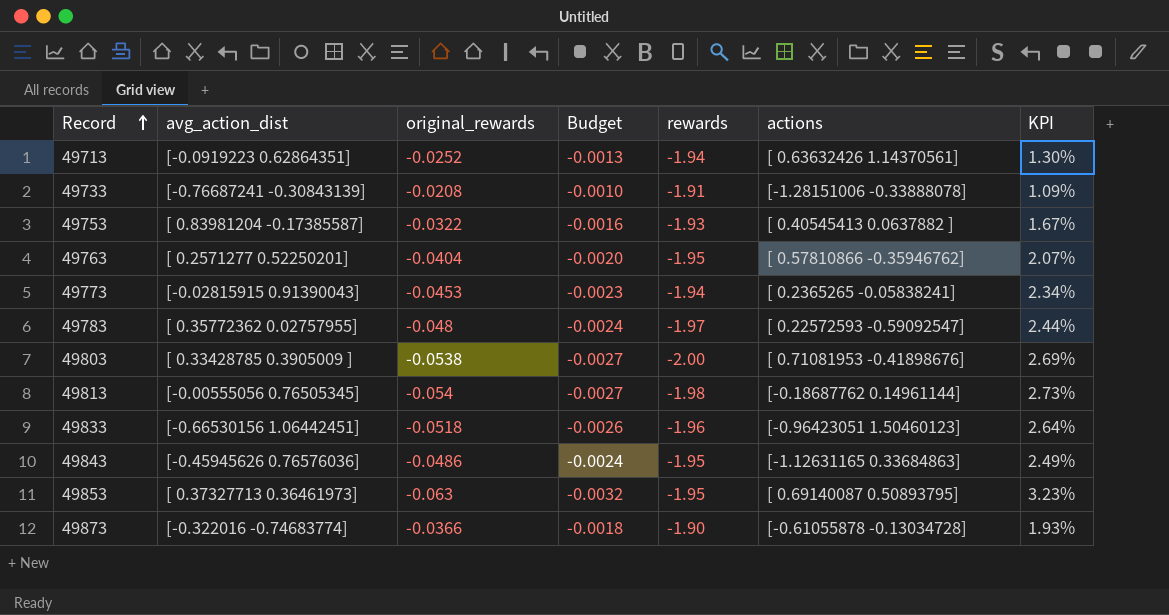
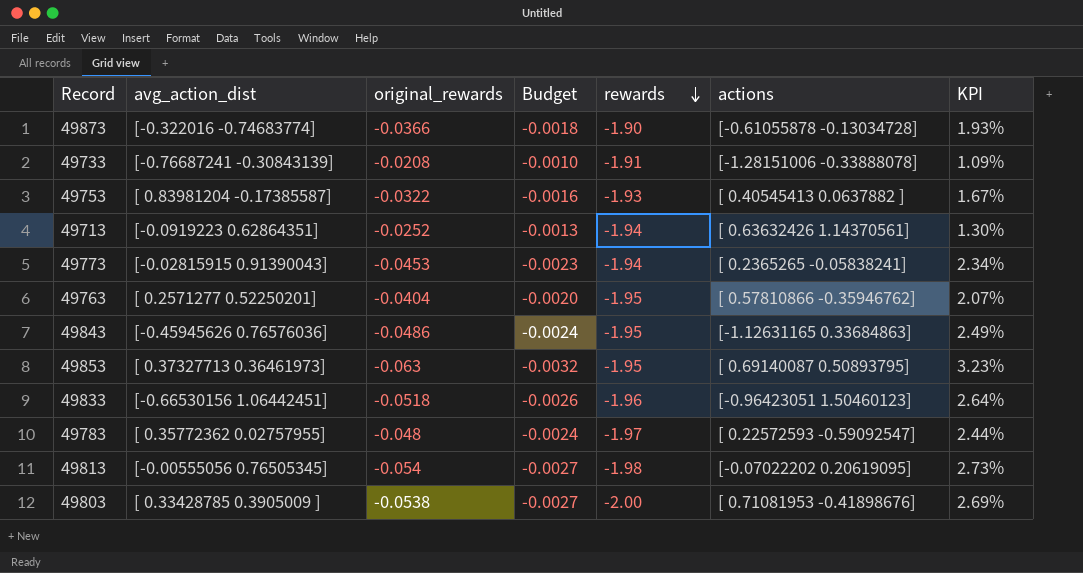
row order: Record ascending -> rewards descending
49813 | actions: [-0.18687762 0.14961144] -> [-0.07022202 0.20619095]

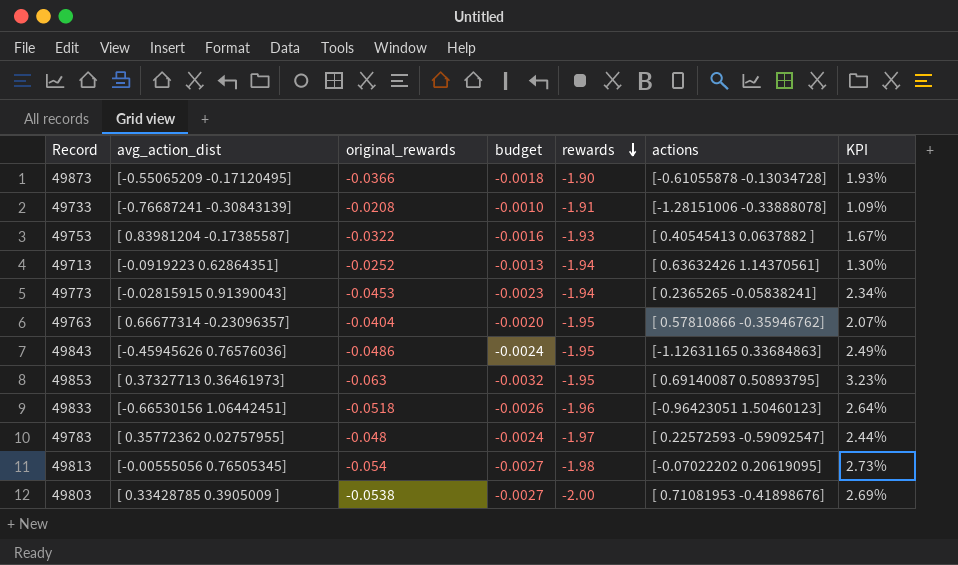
column name: Budget -> budget
49873 | avg_action_dist: [-0.322016 -0.74683774] -> [-0.55065209 -0.17120495]
49763 | avg_action_dist: [ 0.2571277 0.52250201] -> [ 0.66677314 -0.23096357]

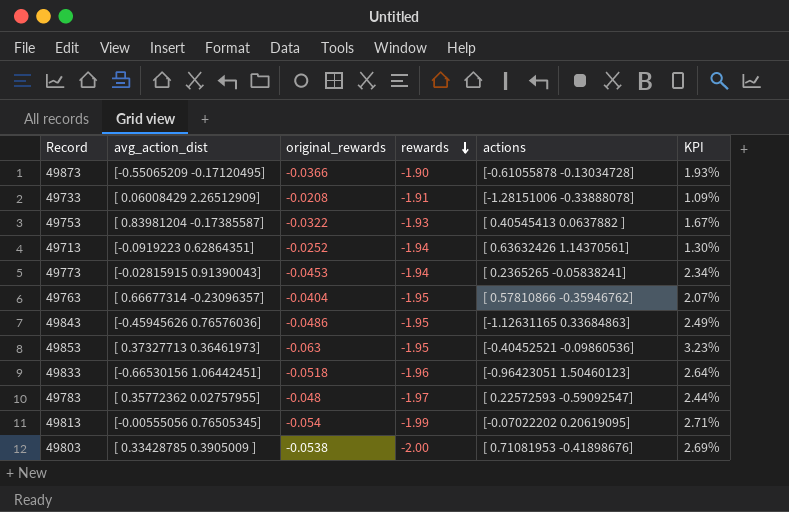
column budget | formula: [original_rewards] * 0.05 -> none
49733 | avg_action_dist: [-0.76687241 -0.30843139] -> [ 0.06008429 2.26512909]
49853 | actions: [ 0.69140087 0.50893795] -> [-0.40452521 -0.09860536]
49813 | rewards: -1.98 -> -1.99
49813 | KPI: 2.73% -> 2.71%

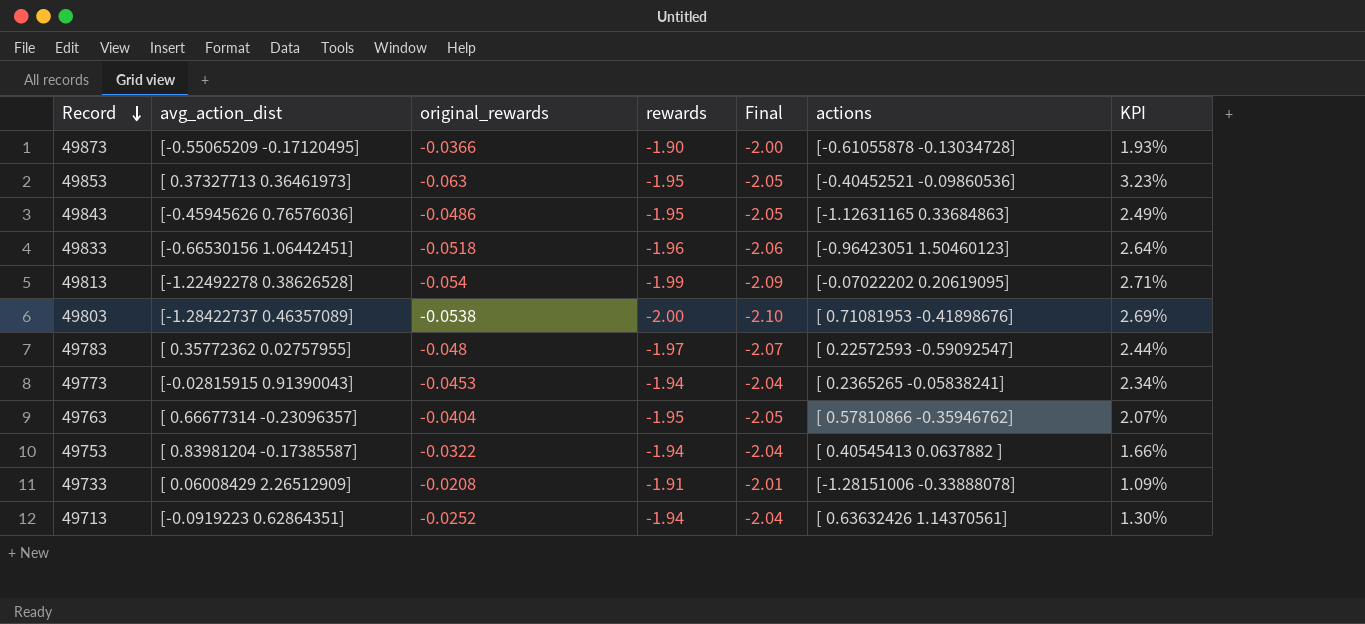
row order: rewards descending -> Record descending
column Final | formula: none -> [rewards] * 1.05
49813 | avg_action_dist: [-0.00555056 0.76505345] -> [-1.22492278 0.38626528]
49803 | avg_action_dist: [ 0.33428785 0.3905009 ] -> [-1.28422737 0.46357089]
49753 | rewards: -1.93 -> -1.94
49753 | KPI: 1.67% -> 1.66%

